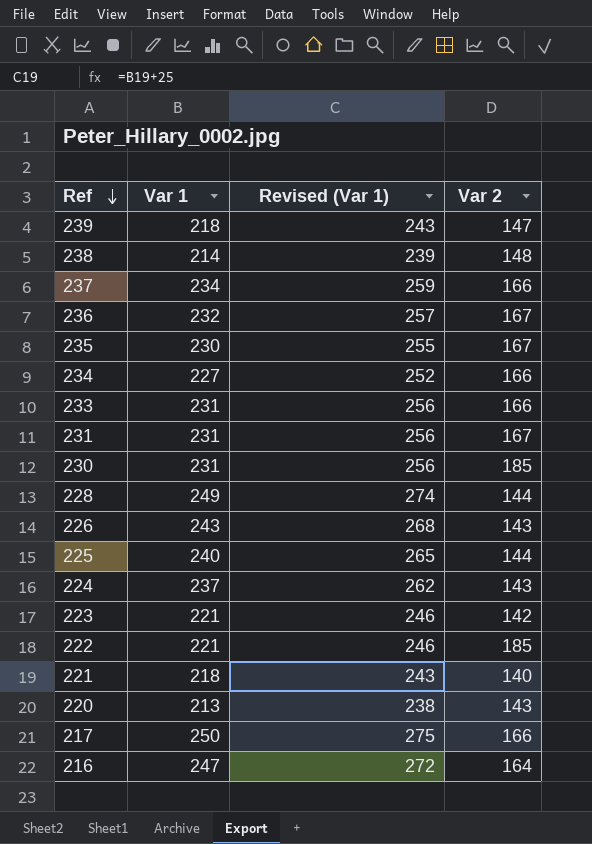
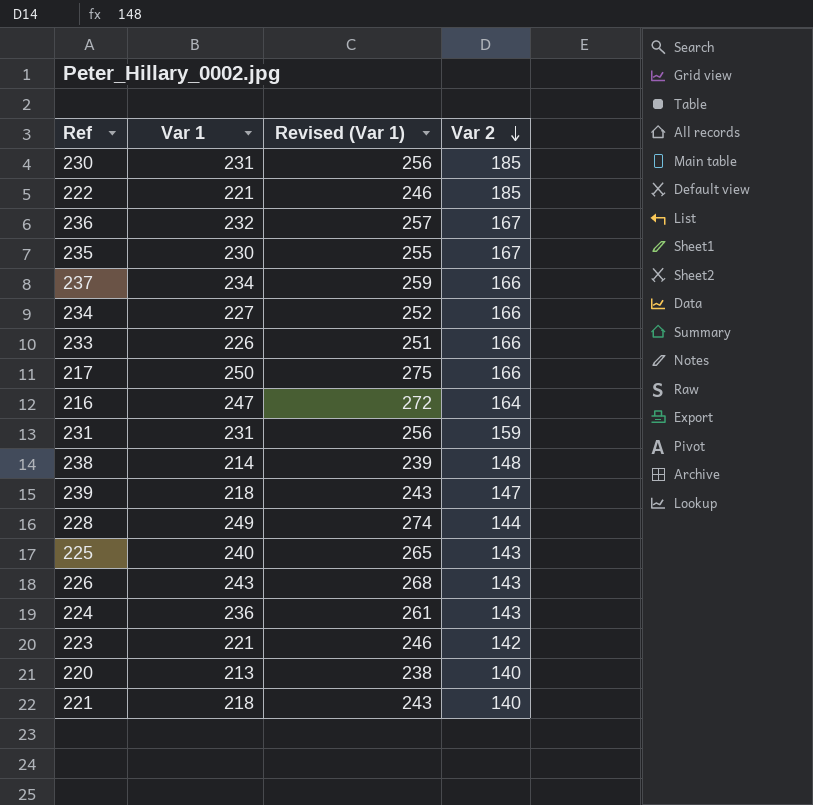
row order: Ref descending -> Var 2 descending
233 | Var 1: 231 -> 226
233 | Revised (Var 1): 256 -> 251
231 | Var 2: 167 -> 159
225 | Var 2: 144 -> 143
224 | Var 1: 237 -> 236
224 | Revised (Var 1): 262 -> 261
220 | Var 2: 143 -> 140

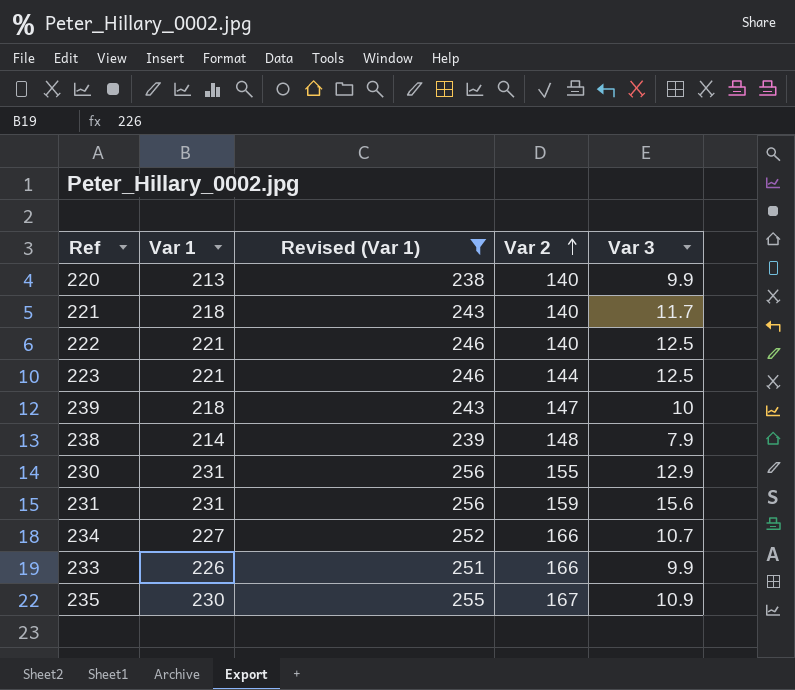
filter: none -> Revised (Var 1) <= 256
row order: Var 2 descending -> Var 2 ascending
column Var 3 | position: none -> 5
222 | Var 2: 185 -> 140
223 | Var 2: 142 -> 144
230 | Var 2: 185 -> 155

